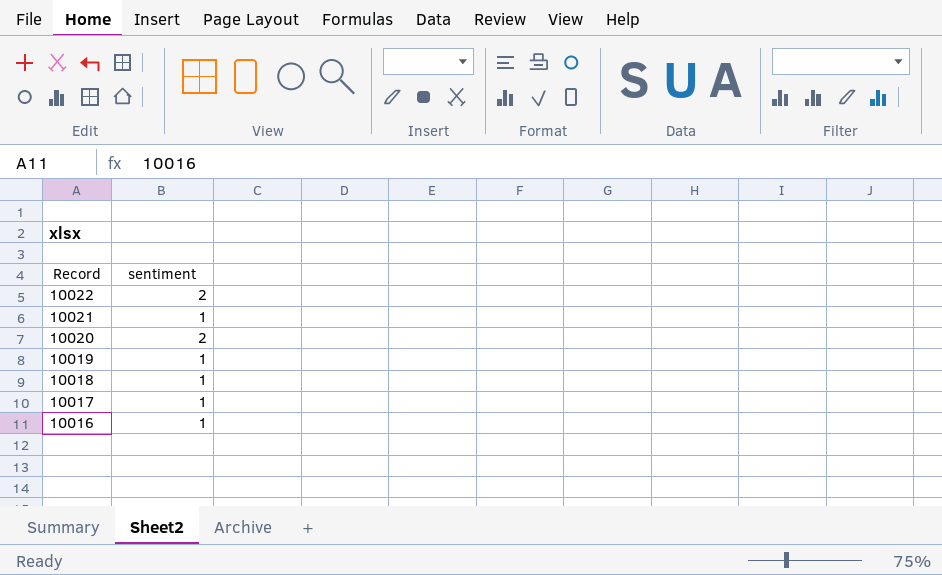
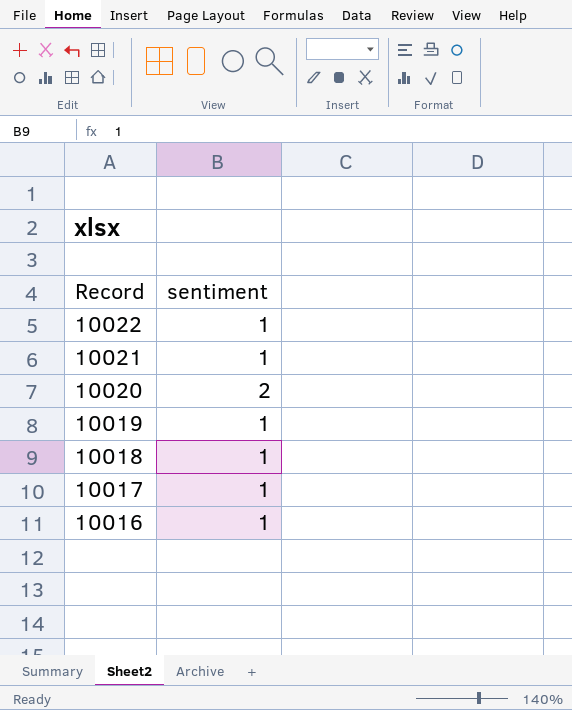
10022 | sentiment: 2 -> 1

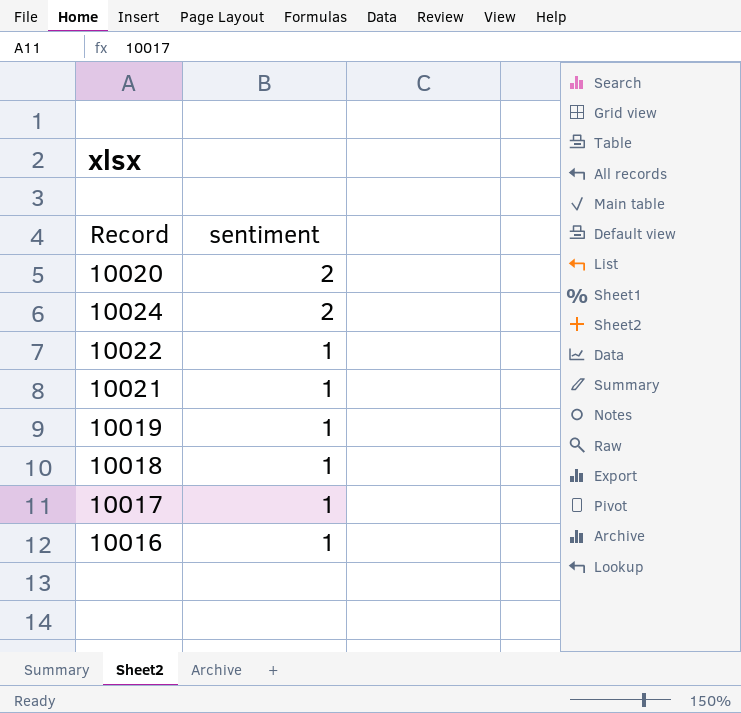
row order: Record descending -> sentiment descending
row 10024: none -> 2

